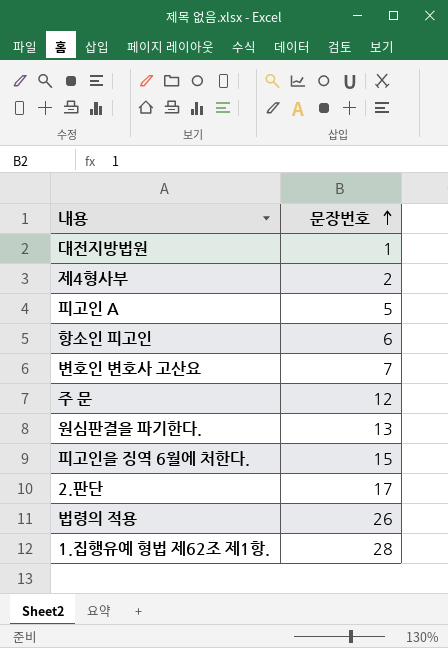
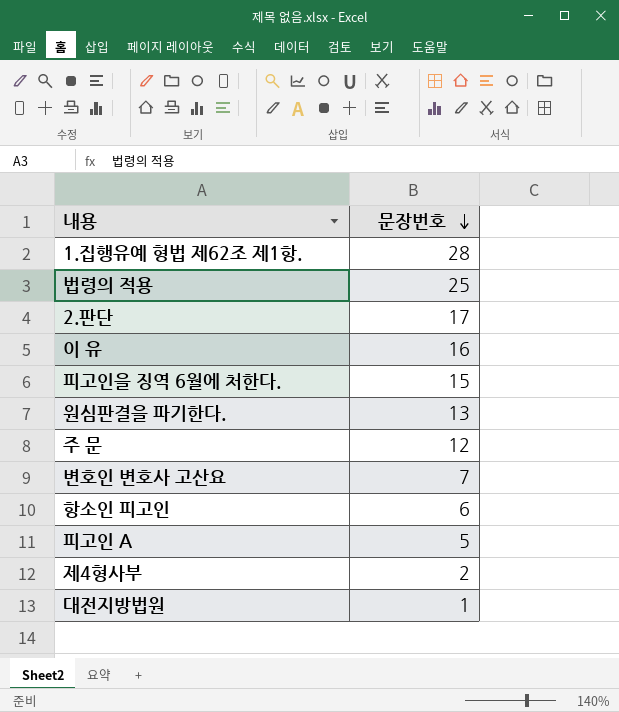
row order: 문장번호 ascending -> 문장번호 descending
법령의 적용 | 문장번호: 26 -> 25
row 이 유: none -> 16

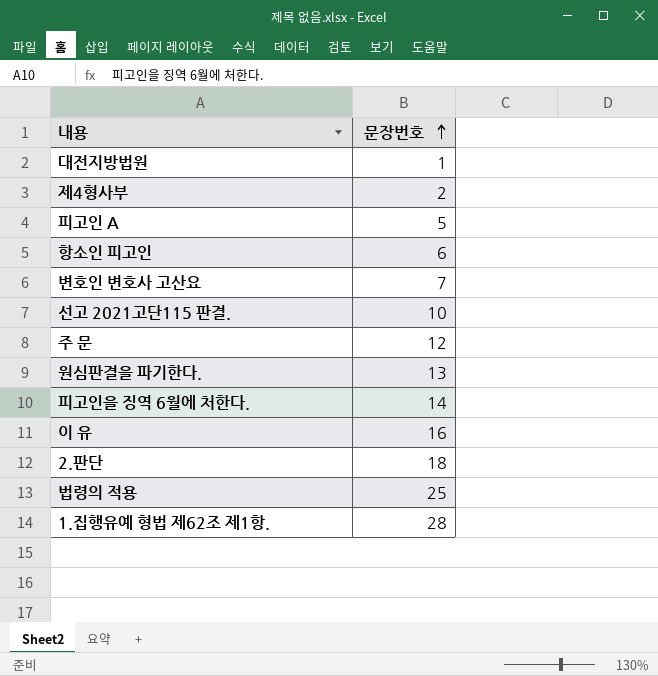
row order: 문장번호 descending -> 문장번호 ascending
row 선고 2021고단115 판결.: none -> 10
피고인을 징역 6월에 처한다. | 문장번호: 15 -> 14
2.판단 | 문장번호: 17 -> 18

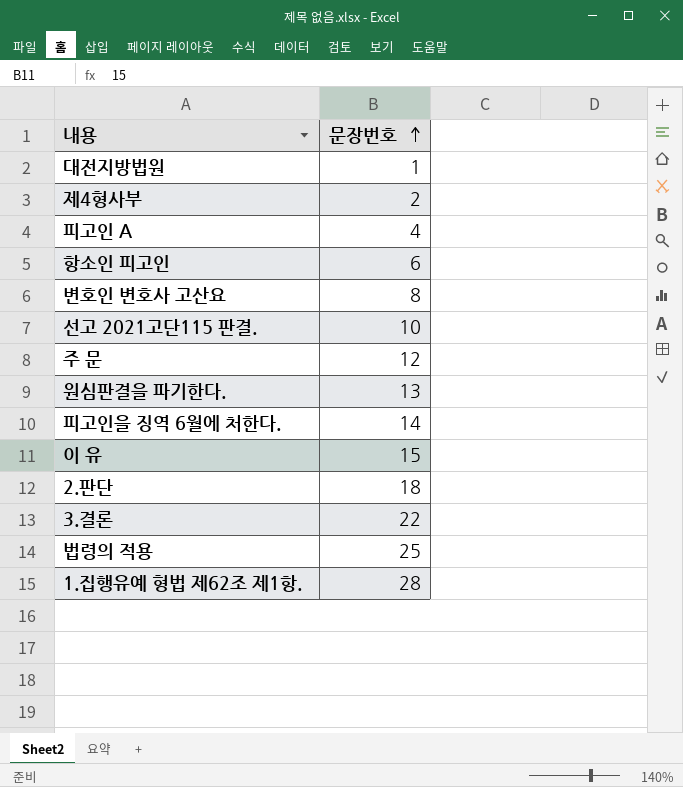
피고인 A | 문장번호: 5 -> 4
변호인 변호사 고산요 | 문장번호: 7 -> 8
이 유 | 문장번호: 16 -> 15
row 3.결론: none -> 22

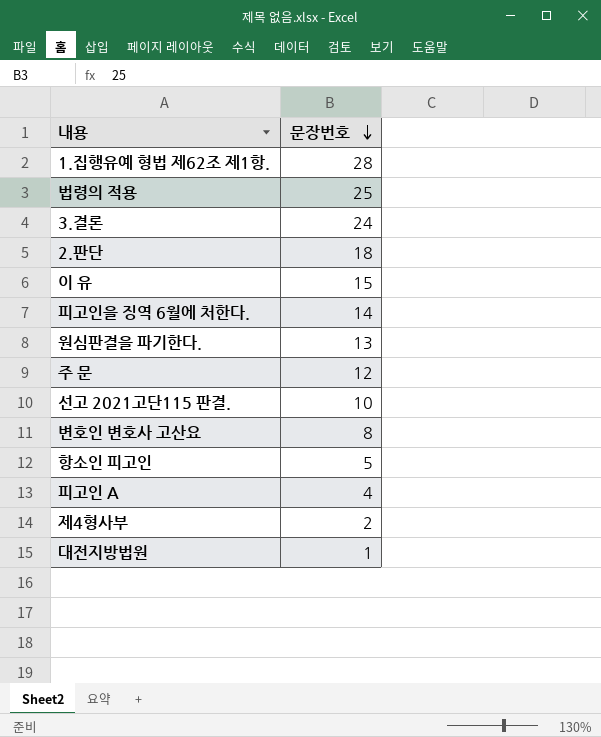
row order: 문장번호 ascending -> 문장번호 descending
3.결론 | 문장번호: 22 -> 24
항소인 피고인 | 문장번호: 6 -> 5

